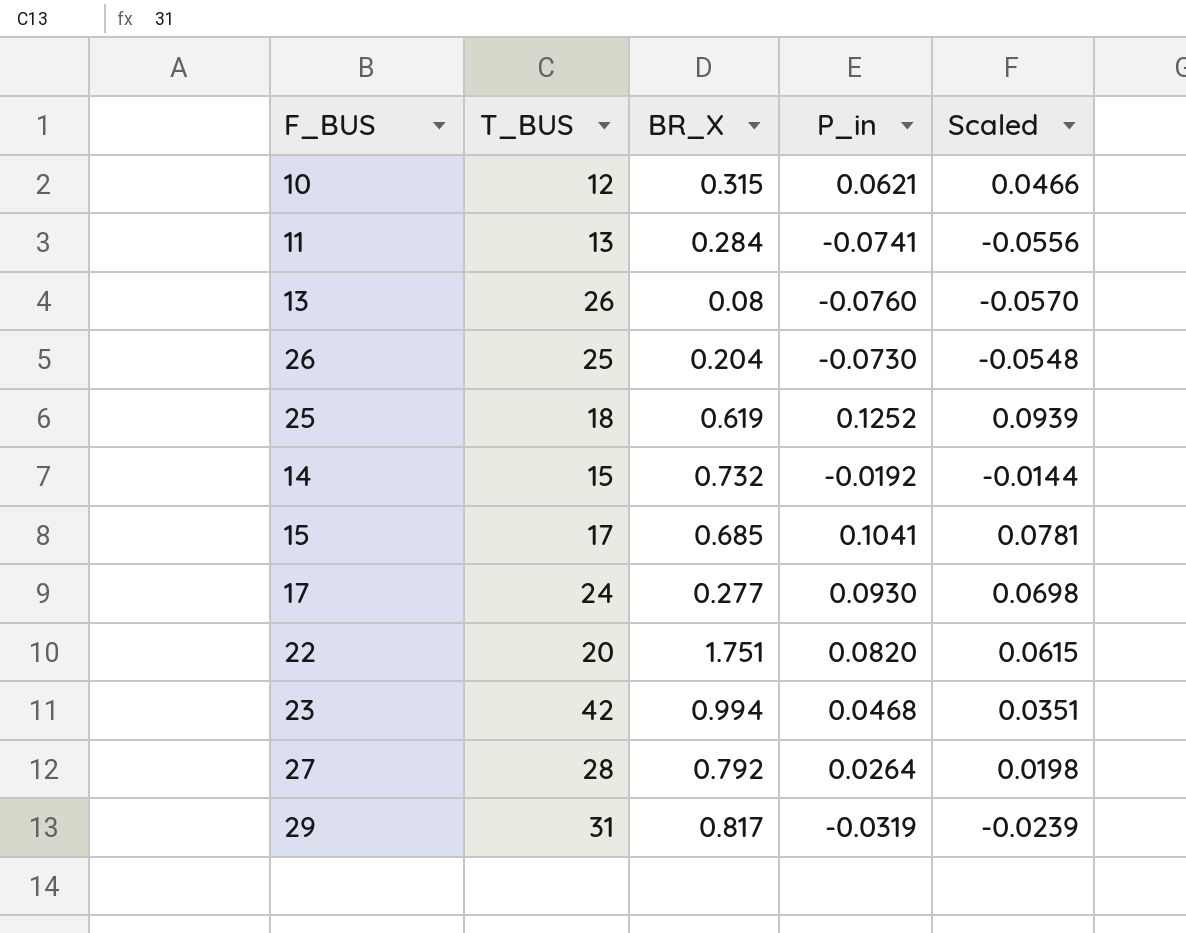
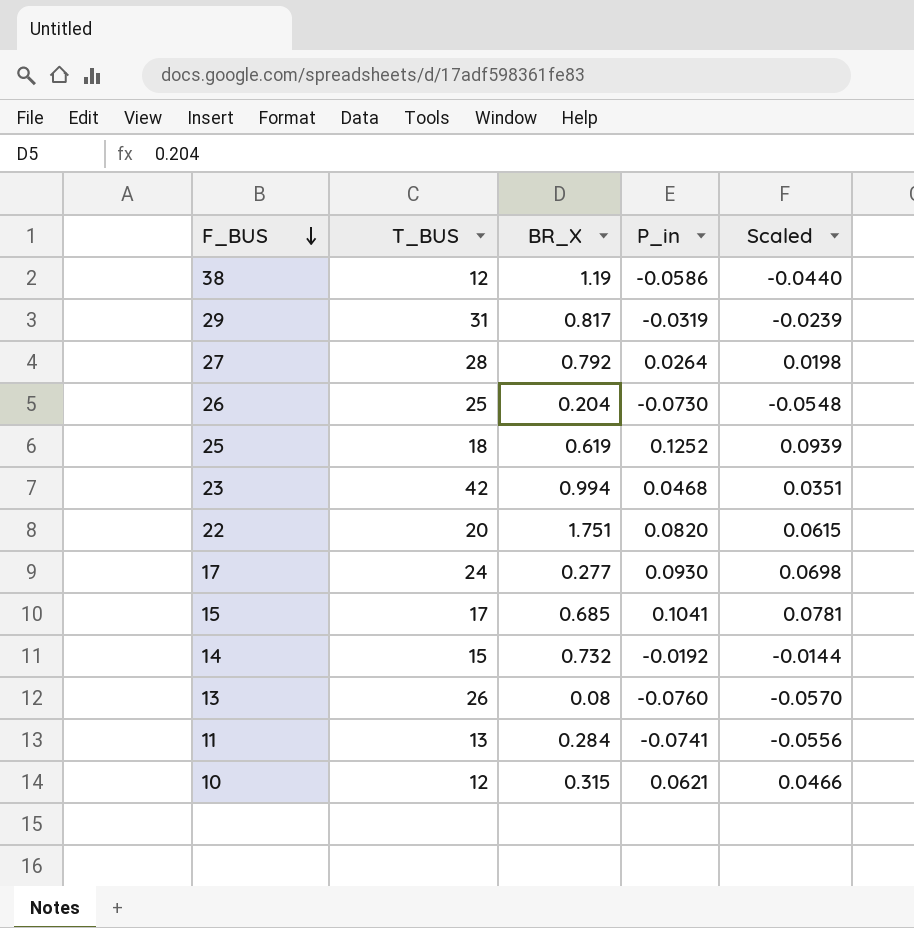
row order: none -> F_BUS descending
row 38: none -> 12 | 1.19 | -0.0586 | -0.0440

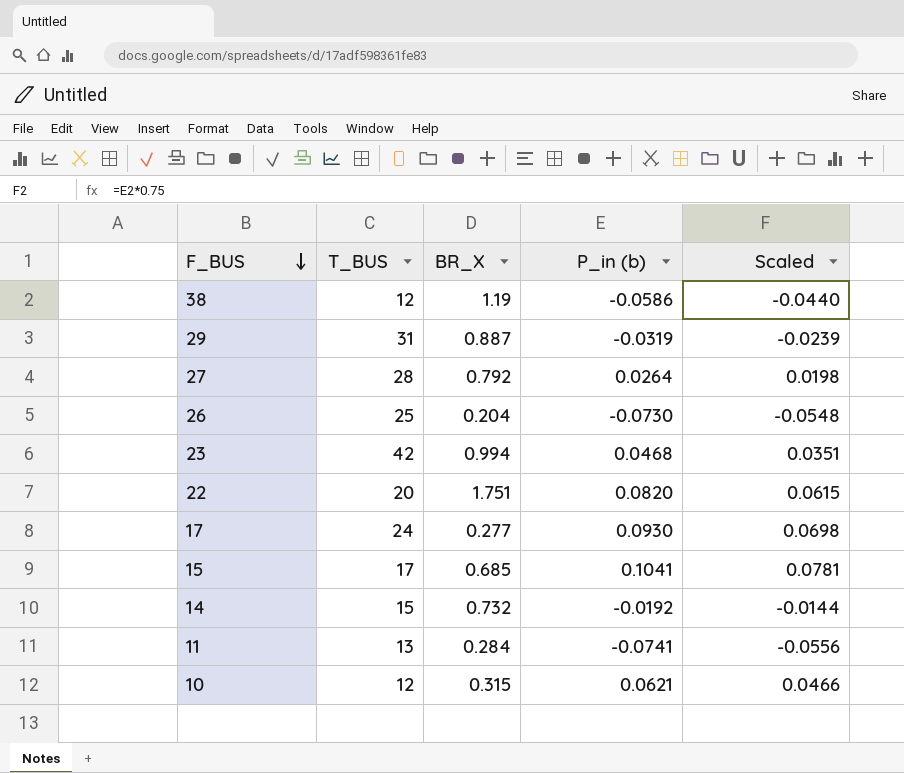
column name: P_in -> P_in (b)
row 25: 18 | 0.619 | 0.1252 | 0.0939 -> none
row 13: 26 | 0.08 | -0.0760 | -0.0570 -> none
29 | BR_X: 0.817 -> 0.887

